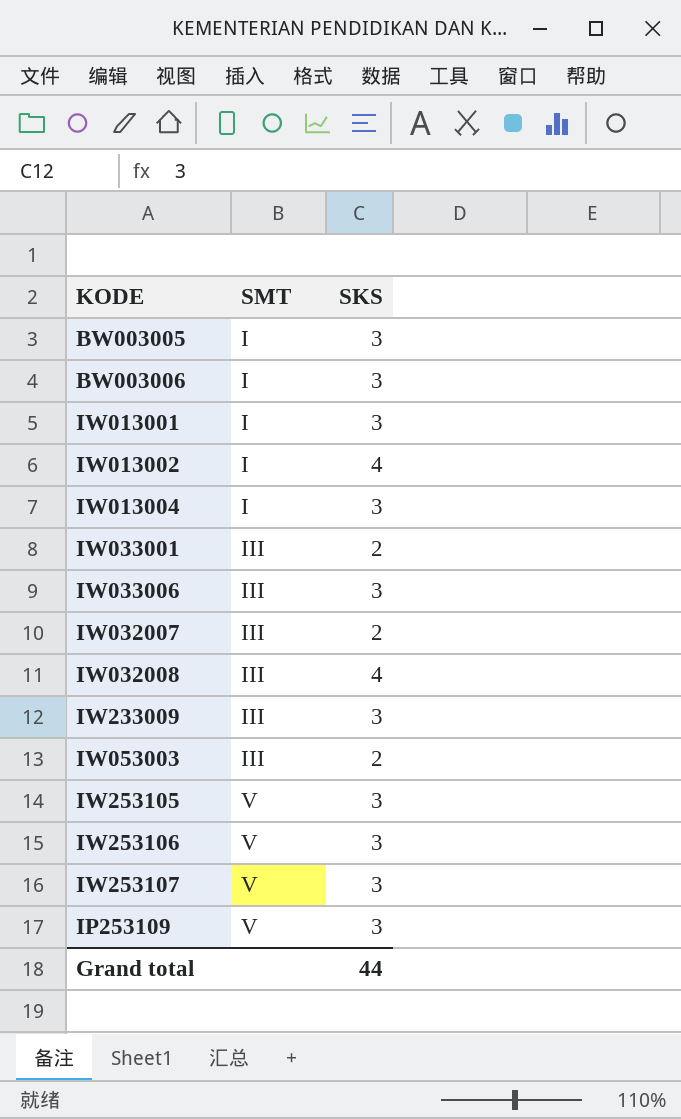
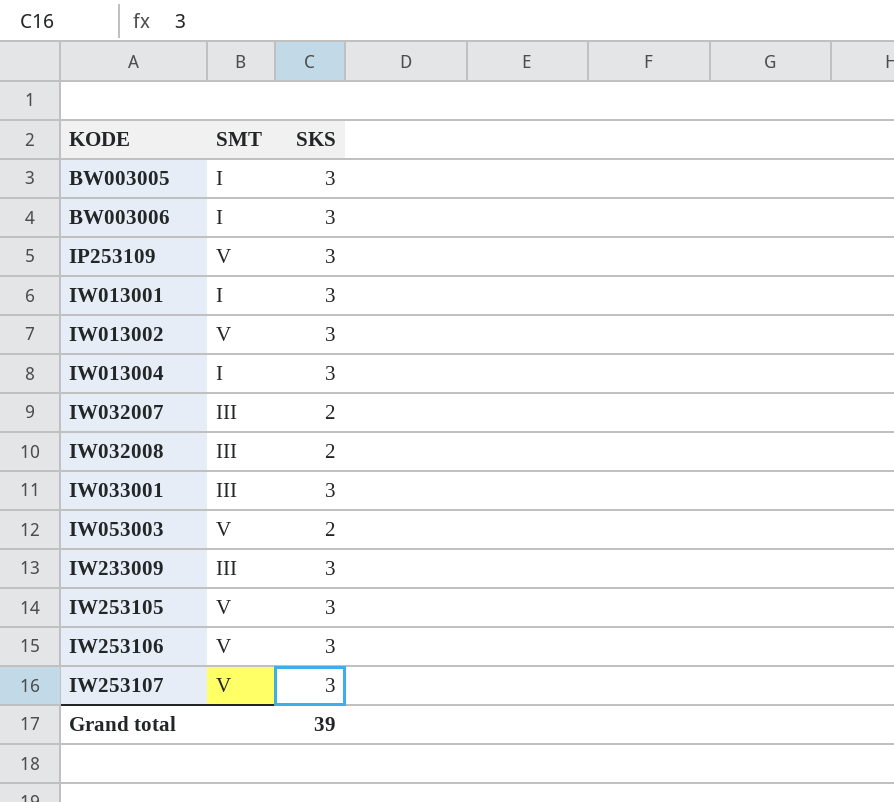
row order: SMT ascending -> KODE ascending
row IW033006: III | 3 -> none
IW013002 | SMT: I -> V
IW013002 | SKS: 4 -> 3
IW032008 | SKS: 4 -> 2
IW033001 | SKS: 2 -> 3
IW053003 | SMT: III -> V
Grand total | SKS: 44 -> 39

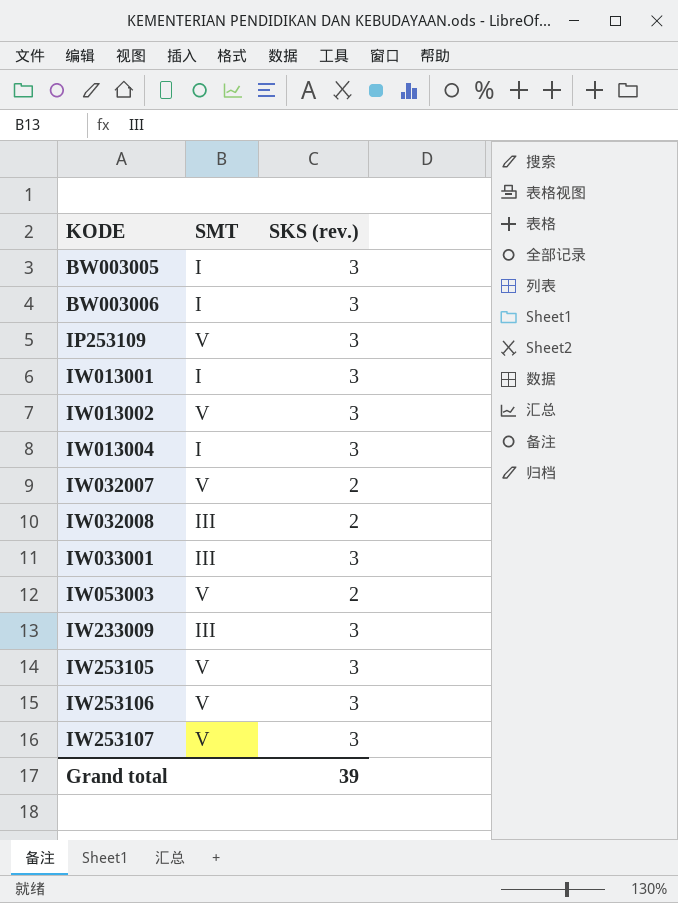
column name: SKS -> SKS (rev.)
IW032007 | SMT: III -> V

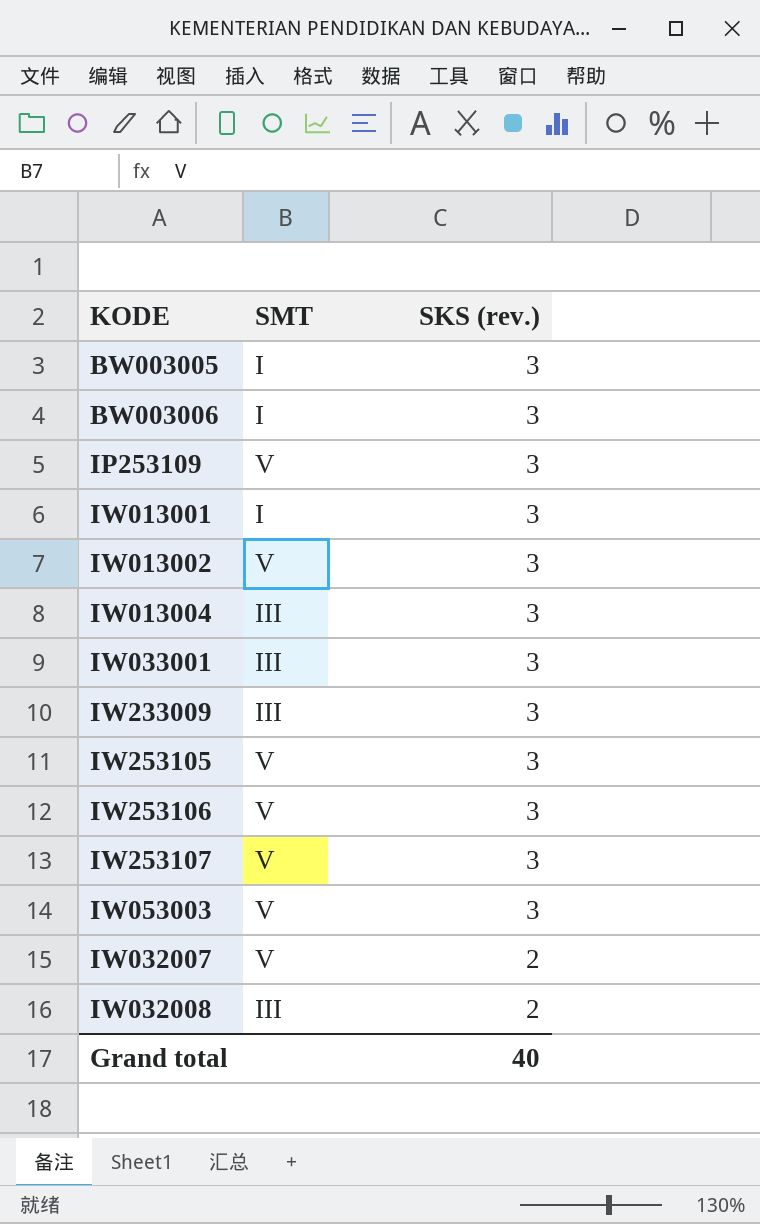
row order: KODE ascending -> SKS (rev.) descending
IW013004 | SMT: I -> III
IW053003 | SKS (rev.): 2 -> 3
Grand total | SKS (rev.): 39 -> 40

